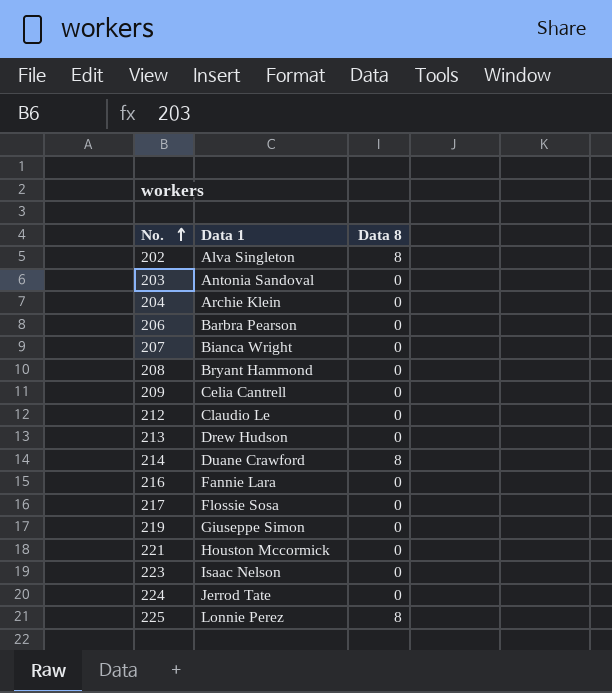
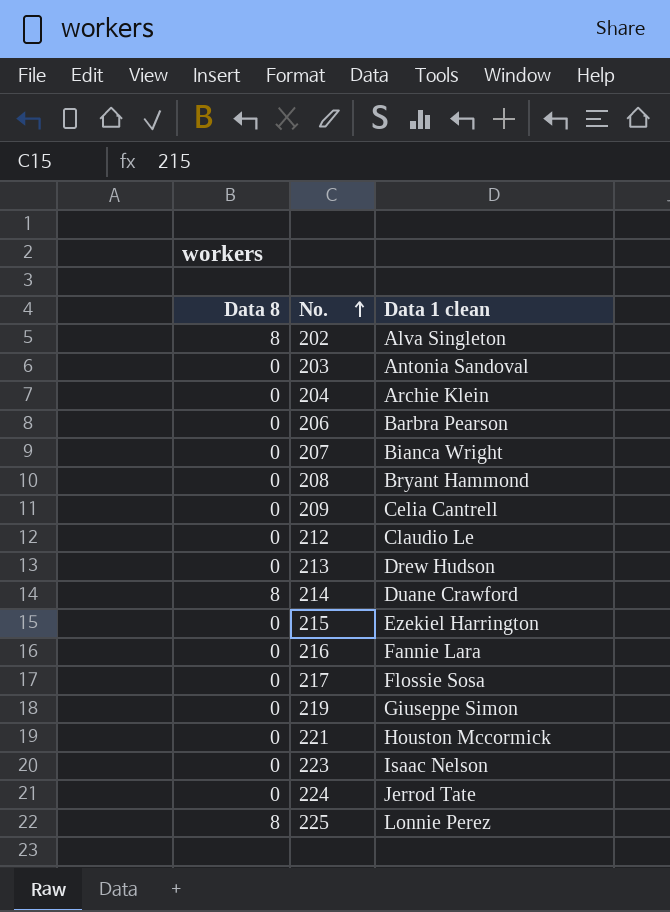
column Data 8 | position: 3 -> 1
column name: Data 1 -> Data 1 clean
row 215: none -> 0 | Ezekiel Harrington

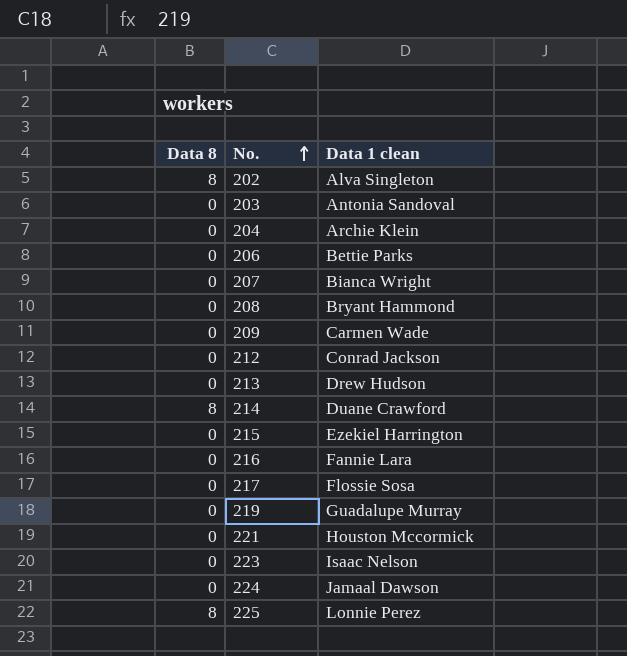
206 | Data 1 clean: Barbra Pearson -> Bettie Parks
209 | Data 1 clean: Celia Cantrell -> Carmen Wade
212 | Data 1 clean: Claudio Le -> Conrad Jackson
219 | Data 1 clean: Giuseppe Simon -> Guadalupe Murray
224 | Data 1 clean: Jerrod Tate -> Jamaal Dawson

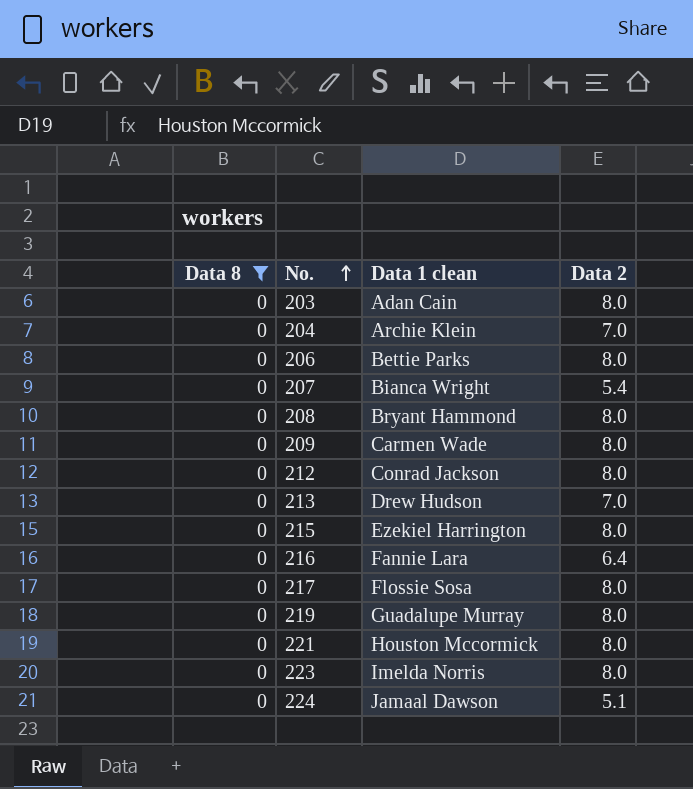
filter: none -> Data 8 = 0
column Data 2 | position: none -> 4
203 | Data 1 clean: Antonia Sandoval -> Adan Cain
223 | Data 1 clean: Isaac Nelson -> Imelda Norris

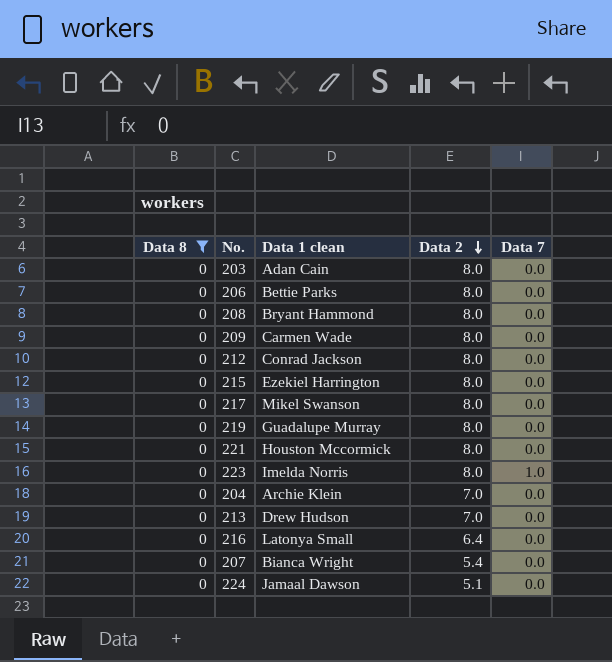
row order: No. ascending -> Data 2 descending
column Data 7 | position: none -> 5
217 | Data 1 clean: Flossie Sosa -> Mikel Swanson
216 | Data 1 clean: Fannie Lara -> Latonya Small

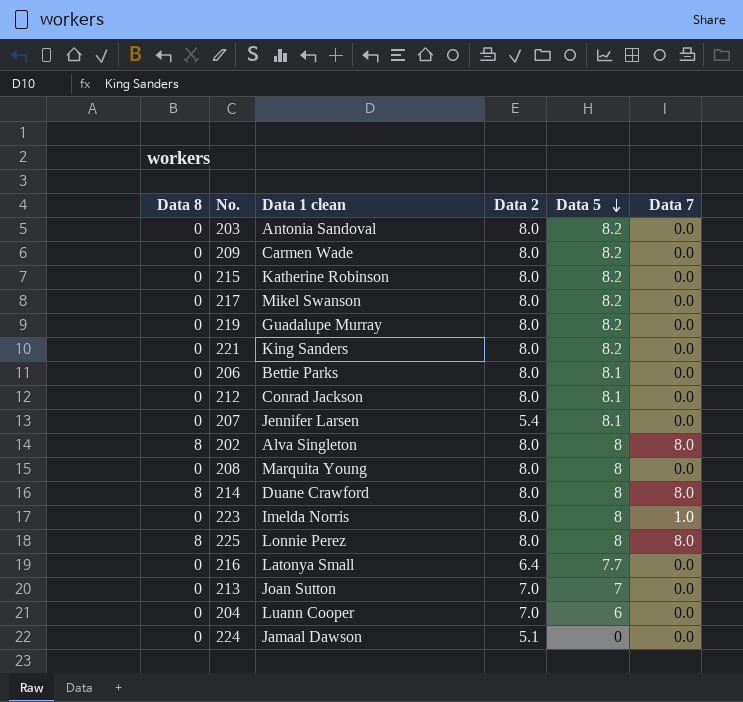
filter: Data 8 = 0 -> none
row order: Data 2 descending -> Data 5 descending
column Data 5 | position: none -> 5
203 | Data 1 clean: Adan Cain -> Antonia Sandoval
215 | Data 1 clean: Ezekiel Harrington -> Katherine Robinson
221 | Data 1 clean: Houston Mccormick -> King Sanders
207 | Data 1 clean: Bianca Wright -> Jennifer Larsen
208 | Data 1 clean: Bryant Hammond -> Marquita Young
213 | Data 1 clean: Drew Hudson -> Joan Sutton
204 | Data 1 clean: Archie Klein -> Luann Cooper

